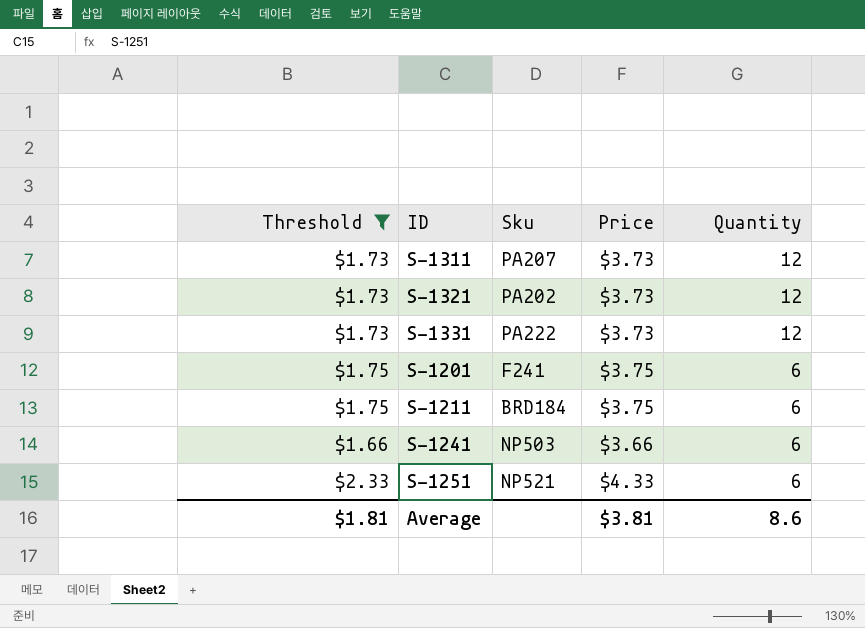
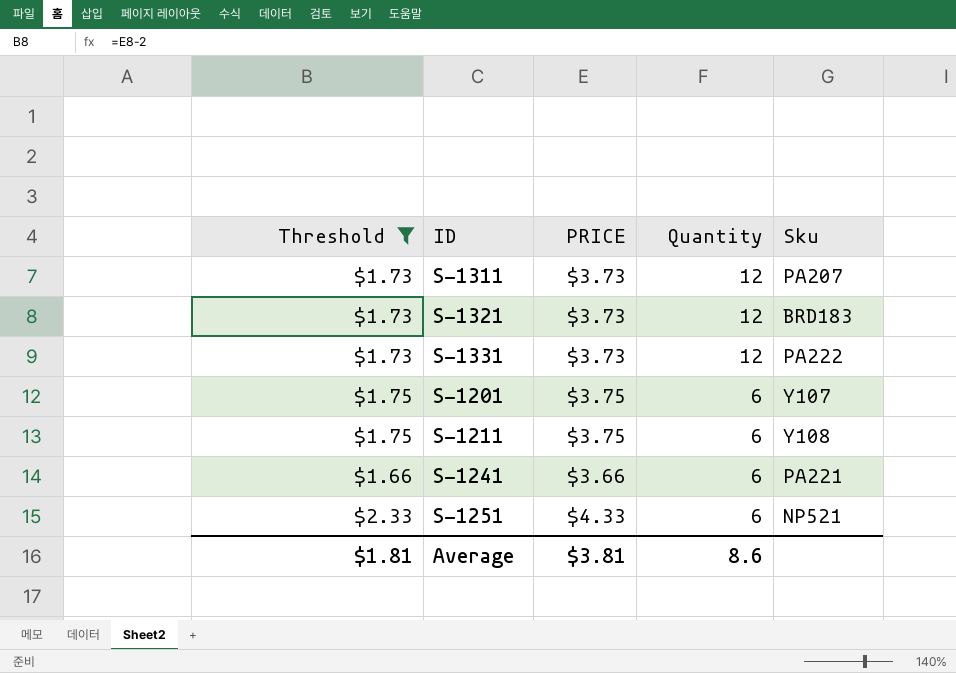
column name: Price -> PRICE
column Sku | position: 3 -> 5
S-1321 | Sku: PA202 -> BRD183
S-1201 | Sku: F241 -> Y107
S-1211 | Sku: BRD184 -> Y108
S-1241 | Sku: NP503 -> PA221

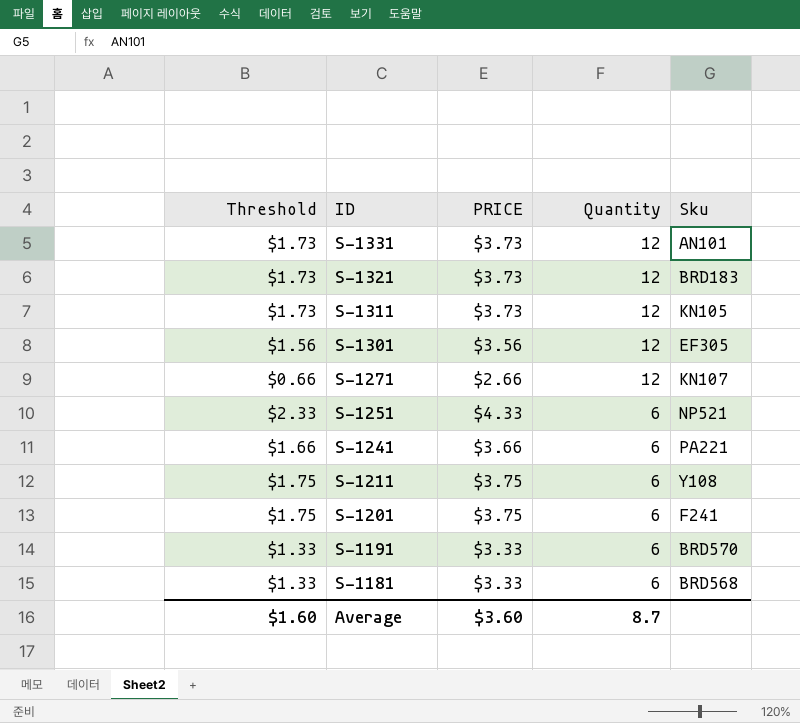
filter: Threshold >= $1.66 -> none
row order: Quantity descending -> ID descending
S-1331 | Sku: PA222 -> AN101
S-1311 | Sku: PA207 -> KN105
S-1201 | Sku: Y107 -> F241
Average | Threshold: $1.81 -> $1.60
Average | PRICE: $3.81 -> $3.60
Average | Quantity: 8.6 -> 8.7

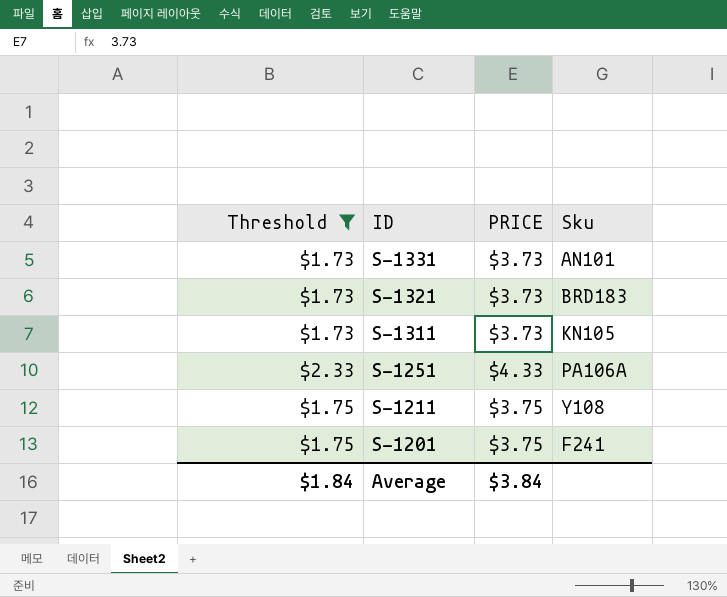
filter: none -> Threshold >= $1.73
column Quantity | position: 4 -> none
S-1251 | Sku: NP521 -> PA106A
Average | Threshold: $1.60 -> $1.84
Average | PRICE: $3.60 -> $3.84

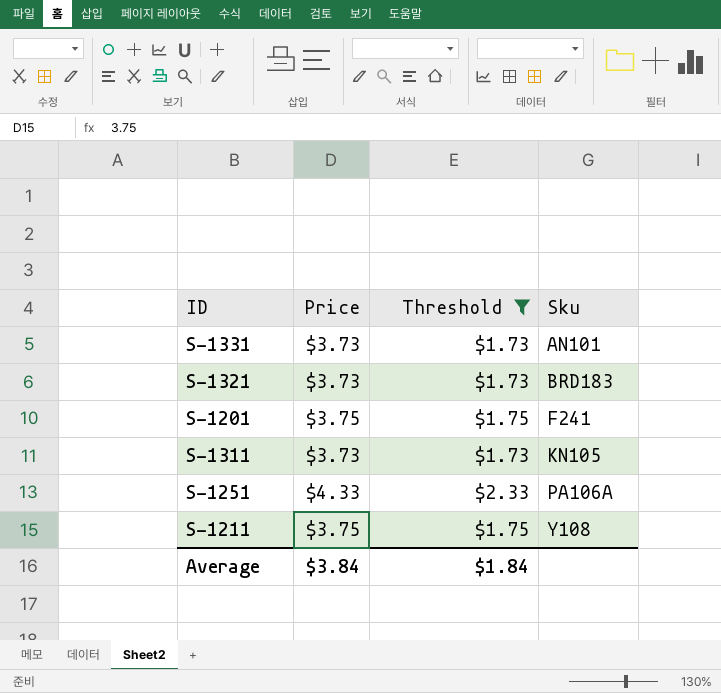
row order: ID descending -> Sku ascending
column name: PRICE -> Price
column Threshold | position: 1 -> 3

